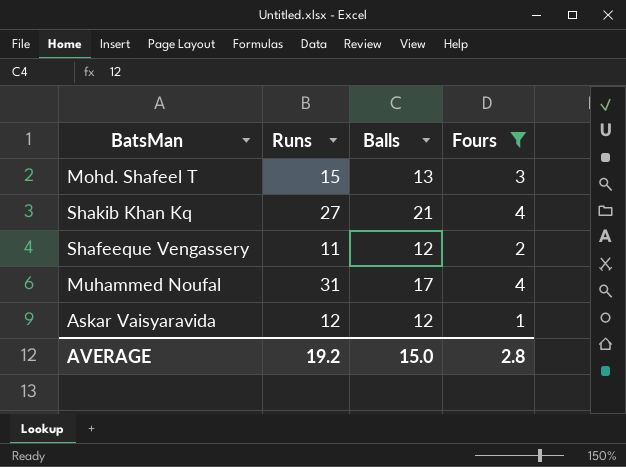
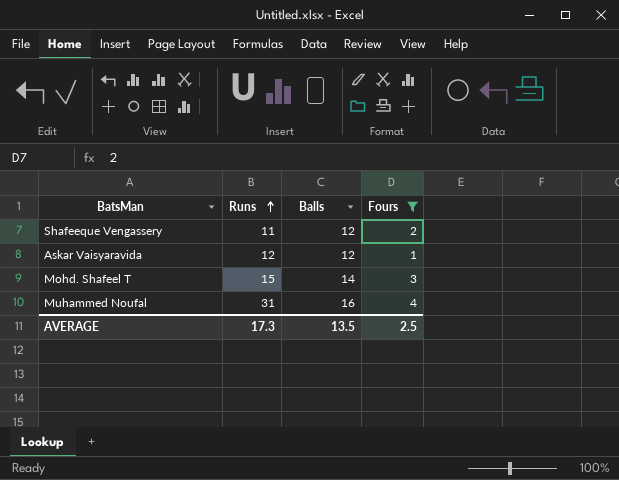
row order: none -> Runs ascending
row Shakib Khan Kq: 27 | 21 | 4 -> none
Mohd. Shafeel T | Balls: 13 -> 14
Muhammed Noufal | Balls: 17 -> 16
AVERAGE | Runs: 19.2 -> 17.3
AVERAGE | Balls: 15.0 -> 13.5
AVERAGE | Fours: 2.8 -> 2.5

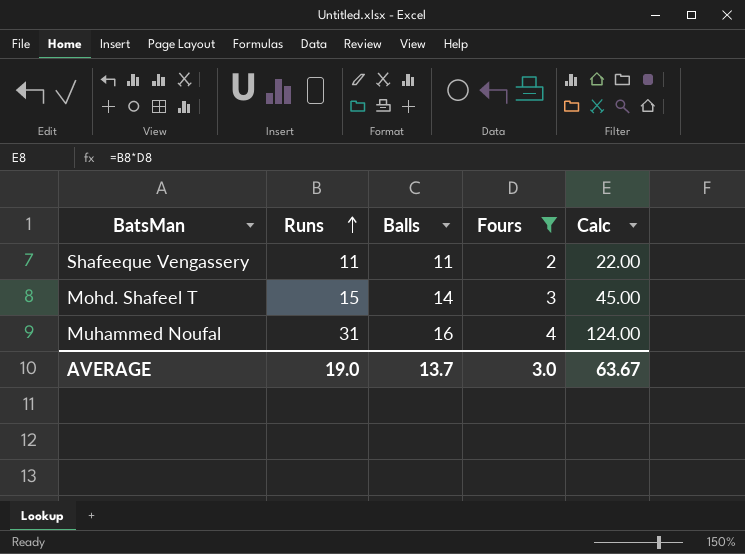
column Calc | formula: none -> [Runs] * [Fours]
row Askar Vaisyaravida: 12 | 12 | 1 -> none
Shafeeque Vengassery | Balls: 12 -> 11
AVERAGE | Runs: 17.3 -> 19.0
AVERAGE | Balls: 13.5 -> 13.7
AVERAGE | Fours: 2.5 -> 3.0

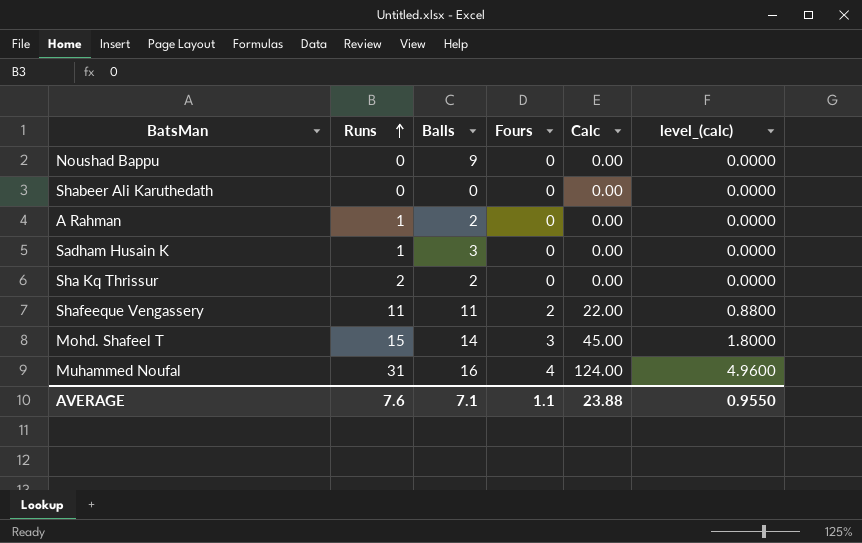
filter: Fours != 0 -> none
column level_(calc) | formula: none -> [Calc] * 0.04
AVERAGE | Runs: 19.0 -> 7.6
AVERAGE | Balls: 13.7 -> 7.1
AVERAGE | Fours: 3.0 -> 1.1
AVERAGE | Calc: 63.67 -> 23.88

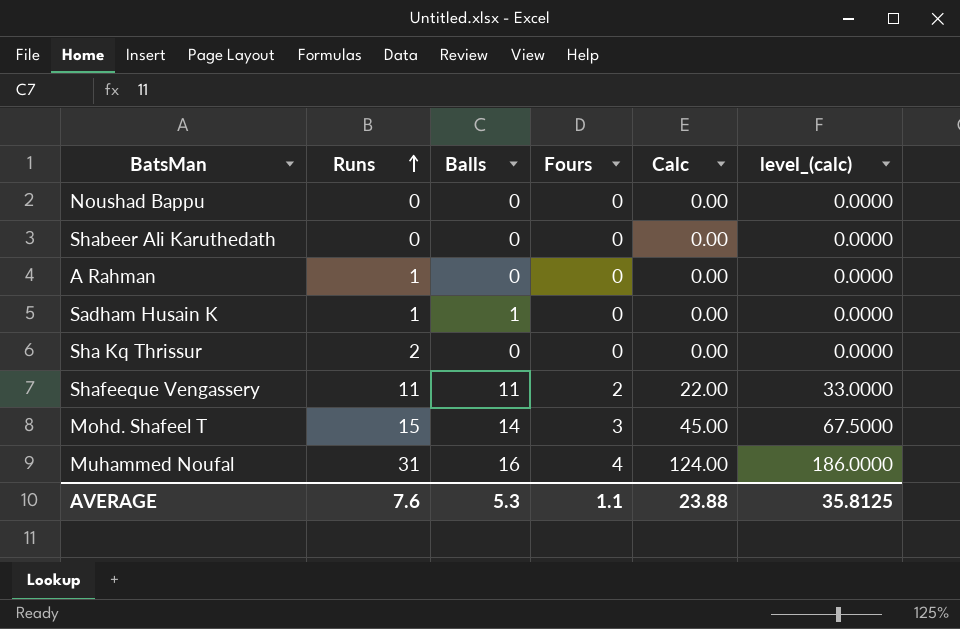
column level_(calc) | formula: [Calc] * 0.04 -> [Calc] * 1.5
Noushad Bappu | Balls: 9 -> 0
A Rahman | Balls: 2 -> 0
Sadham Husain K | Balls: 3 -> 1
Sha Kq Thrissur | Balls: 2 -> 0
AVERAGE | Balls: 7.1 -> 5.3
AVERAGE | level_(calc): 0.9550 -> 35.8125

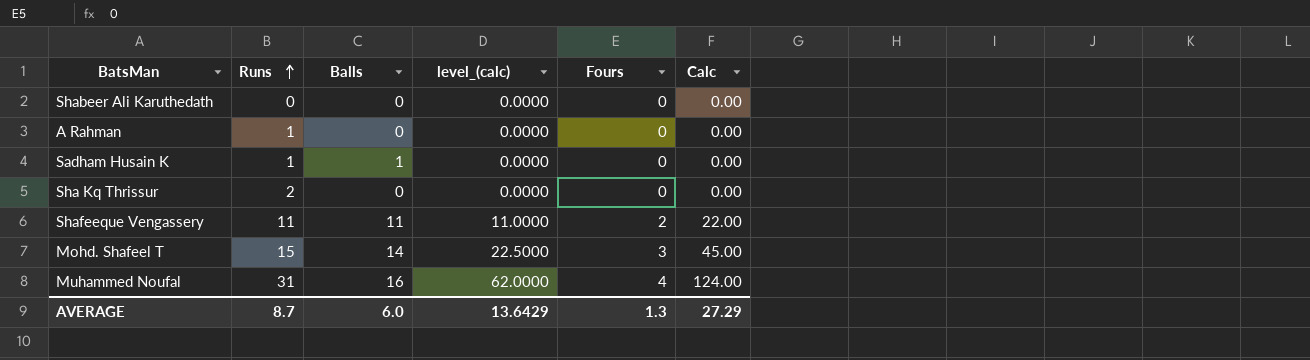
column level_(calc) | formula: [Calc] * 1.5 -> [Calc] * 0.5
column level_(calc) | position: 6 -> 4
row Noushad Bappu: 0 | 0 | 0 | 0.00 | 0.0000 -> none
AVERAGE | Runs: 7.6 -> 8.7
AVERAGE | Balls: 5.3 -> 6.0
AVERAGE | level_(calc): 35.8125 -> 13.6429
AVERAGE | Fours: 1.1 -> 1.3
AVERAGE | Calc: 23.88 -> 27.29

